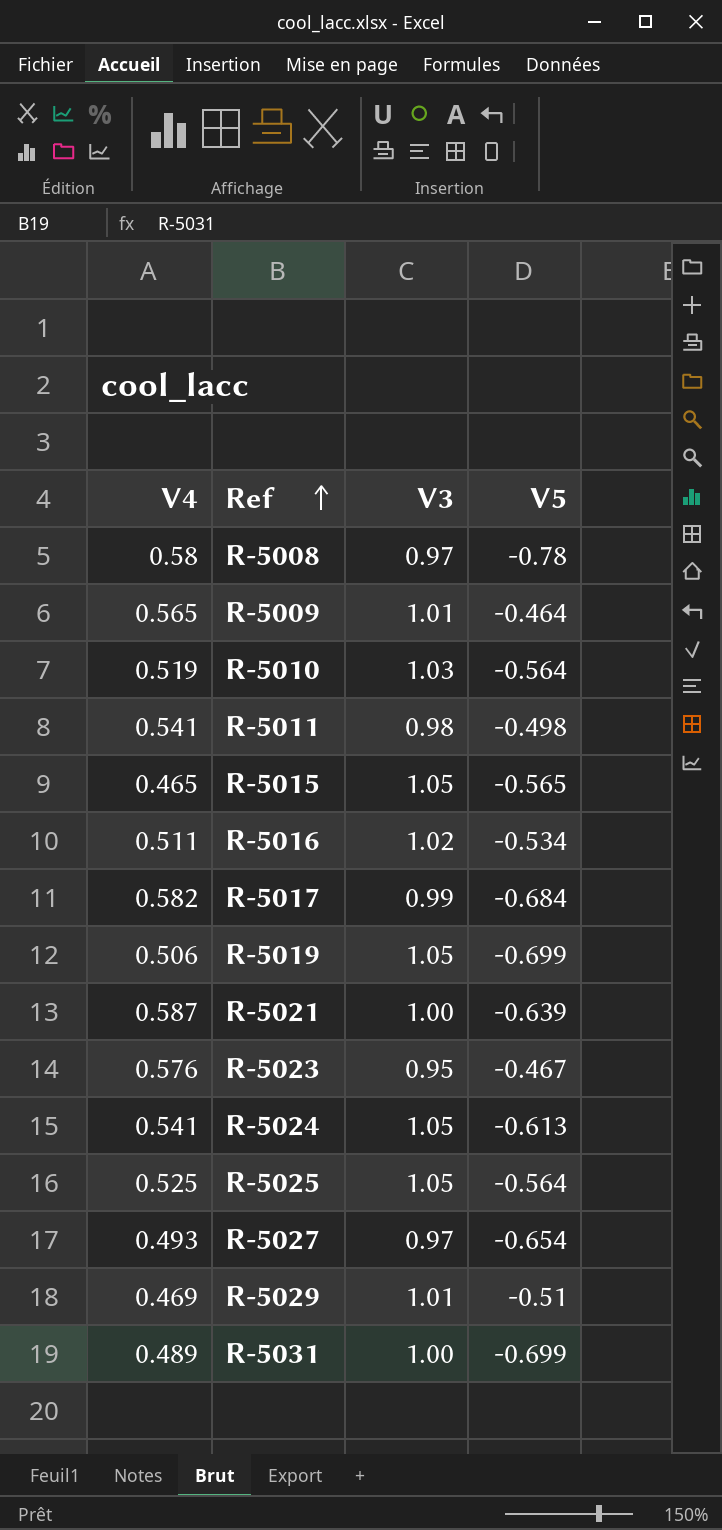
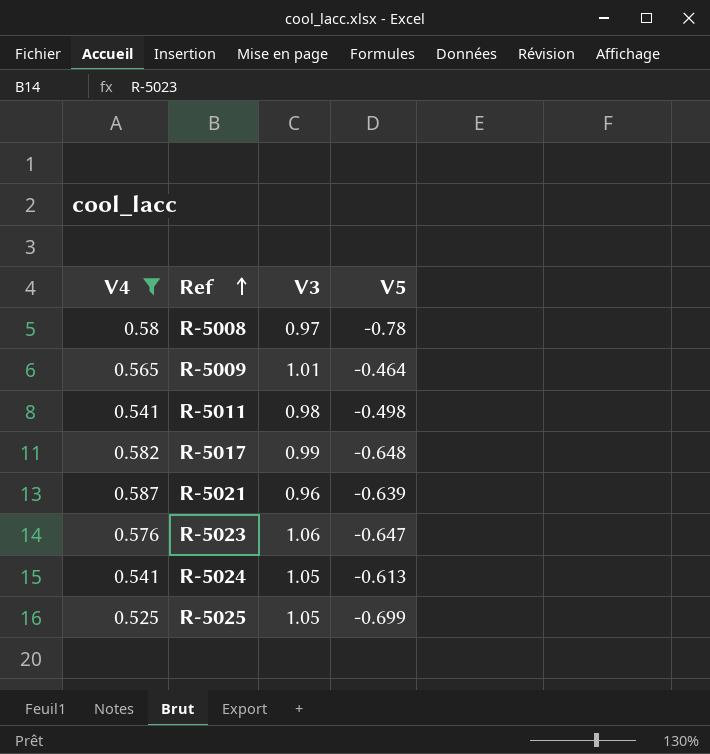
filter: none -> V4 >= 0.525
R-5017 | V5: -0.684 -> -0.648
R-5021 | V3: 1.00 -> 0.96
R-5023 | V3: 0.95 -> 1.06
R-5023 | V5: -0.467 -> -0.647
R-5025 | V5: -0.564 -> -0.699

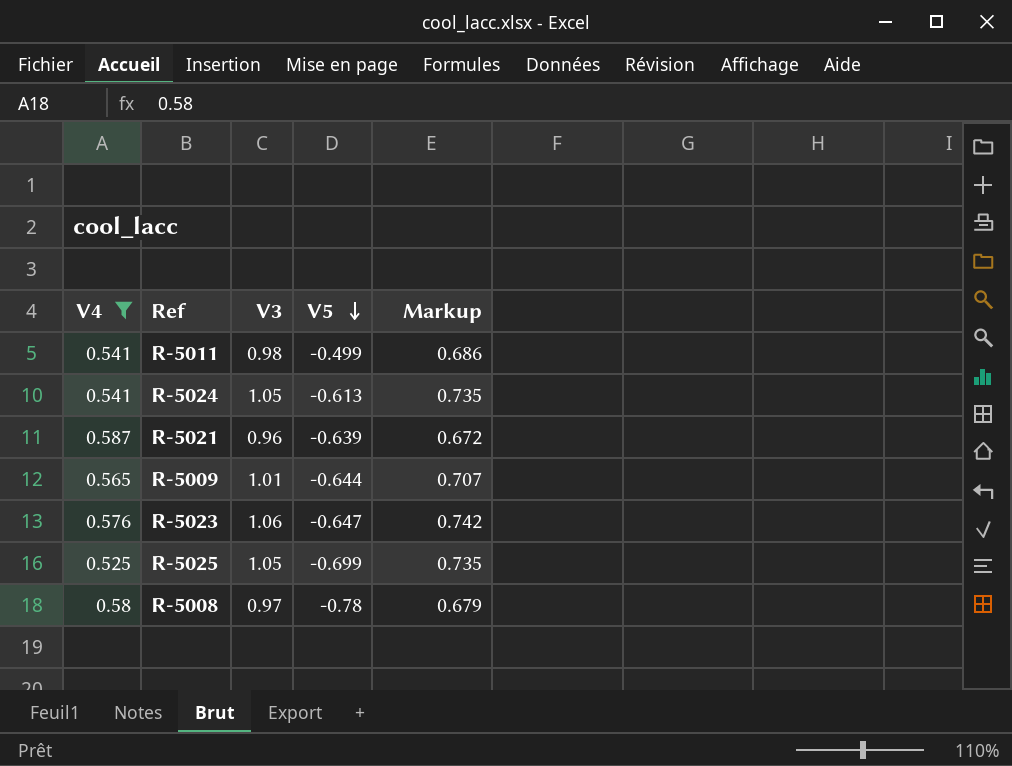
row order: Ref ascending -> V5 descending
column Markup | formula: none -> [V3] * 0.7
row R-5017: 0.582 | 0.99 | -0.648 -> none
R-5011 | V5: -0.498 -> -0.499
R-5009 | V5: -0.464 -> -0.644

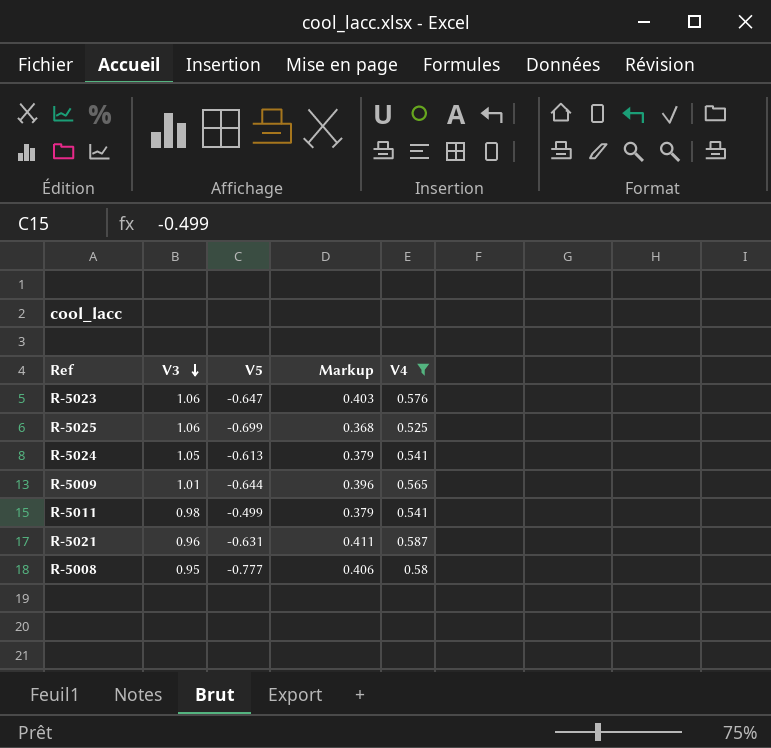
row order: V5 descending -> V3 descending
column Markup | formula: [V3] * 0.7 -> [V4] * 0.7
column V4 | position: 1 -> 5
R-5025 | V3: 1.05 -> 1.06
R-5021 | V5: -0.639 -> -0.631
R-5008 | V3: 0.97 -> 0.95
R-5008 | V5: -0.78 -> -0.777

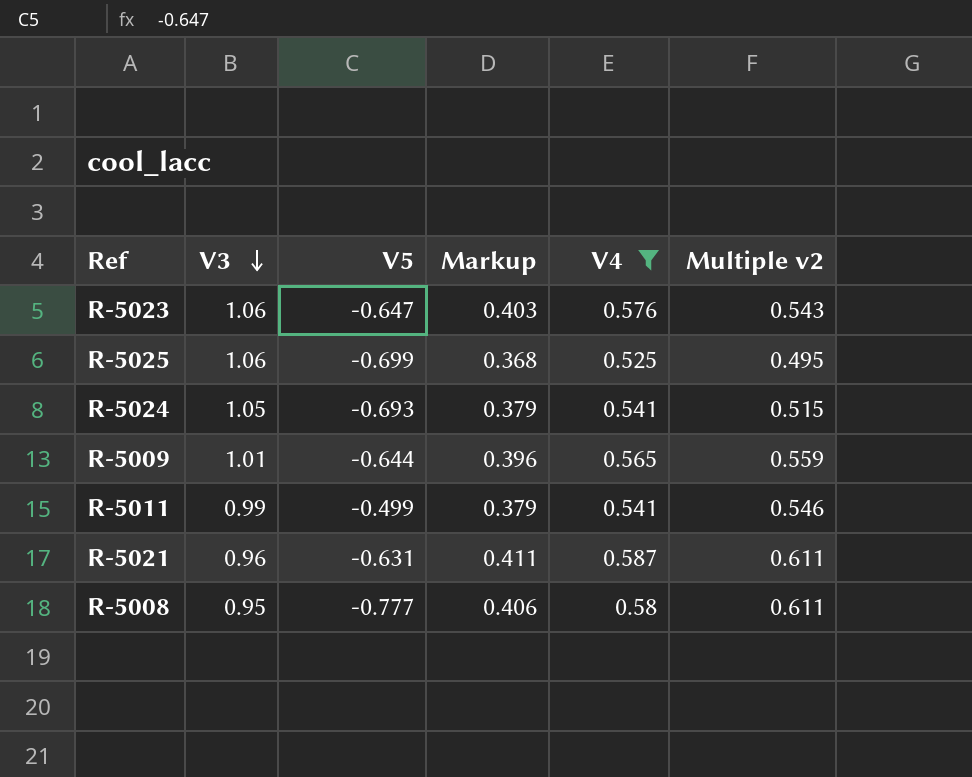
column Multiple v2 | formula: none -> [V4] / [V3]
R-5024 | V5: -0.613 -> -0.693
R-5011 | V3: 0.98 -> 0.99

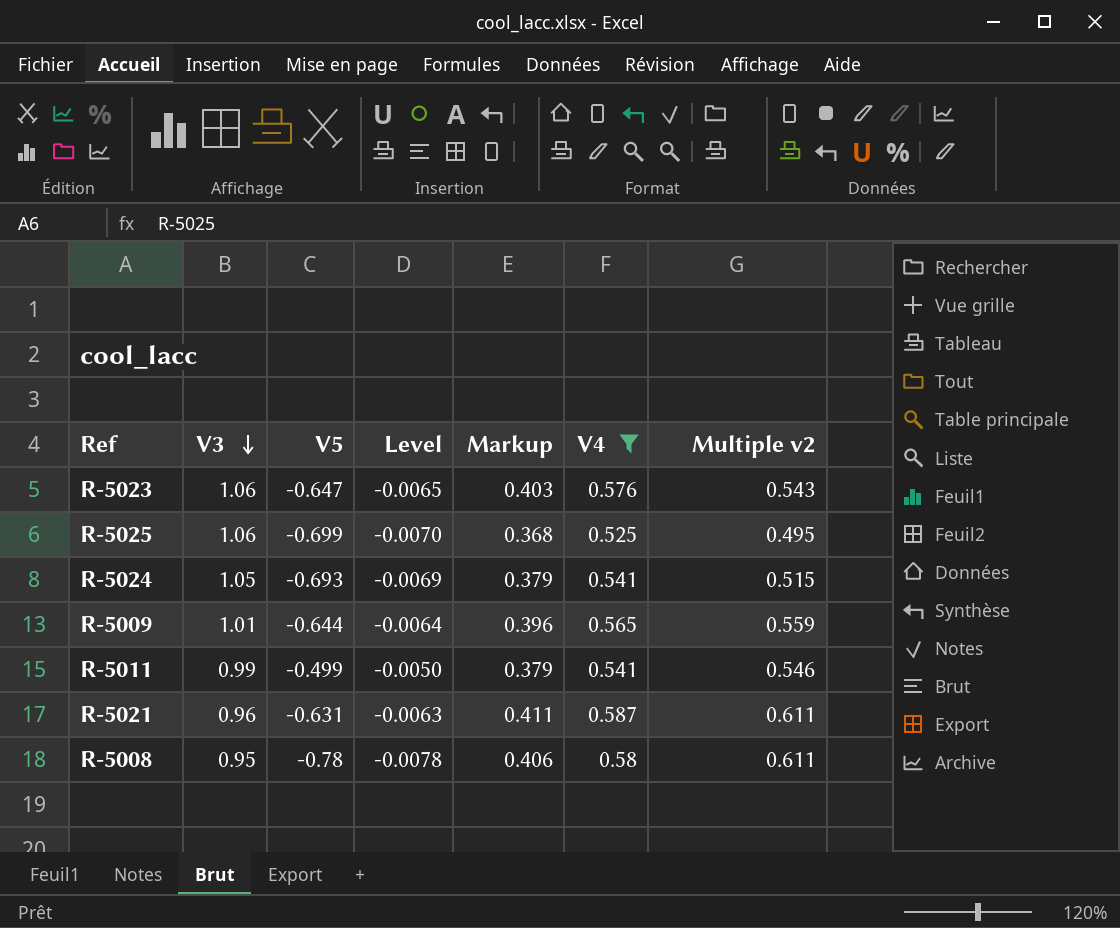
column Level | formula: none -> [V5] * 0.01
R-5008 | V5: -0.777 -> -0.78

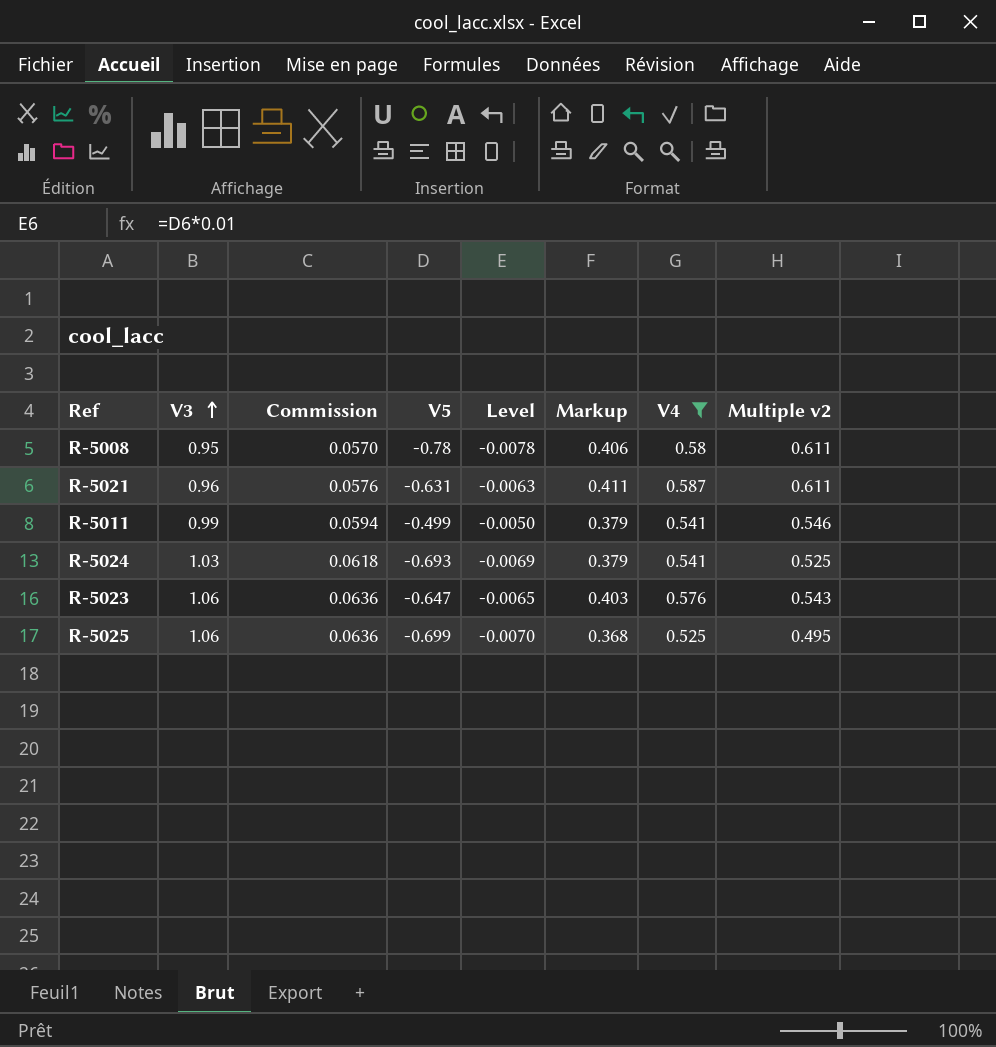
row order: V3 descending -> V3 ascending
column Commission | formula: none -> [V3] * 0.06
row R-5009: 1.01 | -0.644 | -0.0064 | 0.396 | 0.565 | 0.559 -> none
R-5024 | V3: 1.05 -> 1.03
R-5024 | Multiple v2: 0.515 -> 0.525

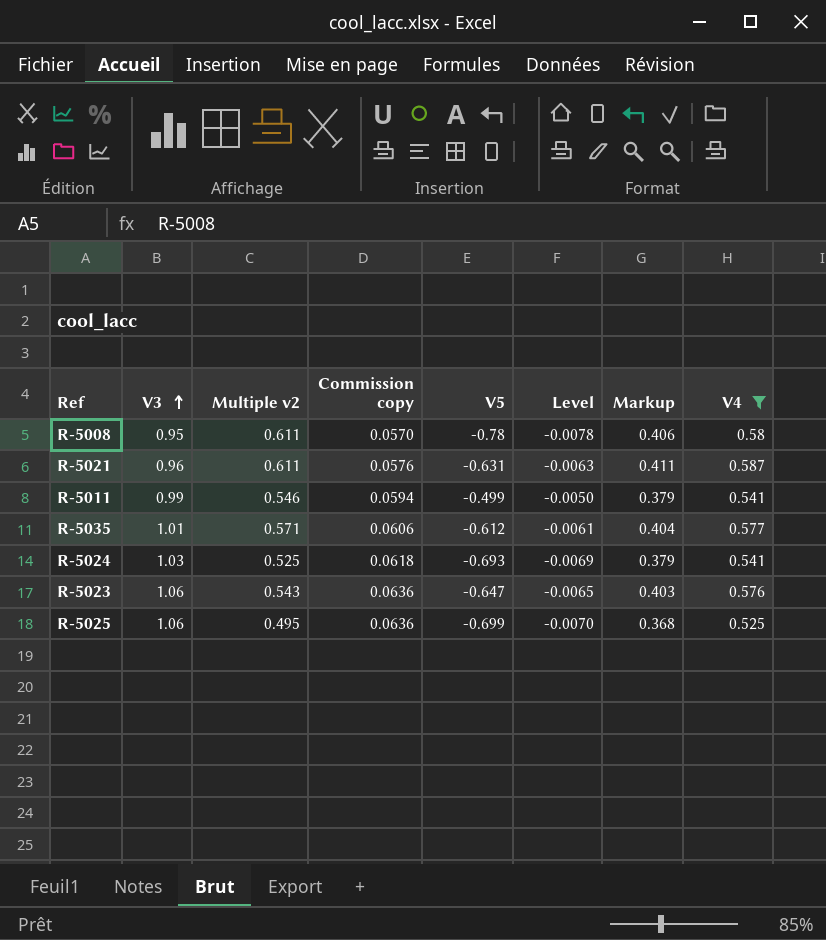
column Multiple v2 | position: 8 -> 3
column name: Commission -> Commission copy
row R-5035: none -> 1.01 | 0.571 | 0.0606 | -0.612 | -0.0061 | 0.404 | 0.577

